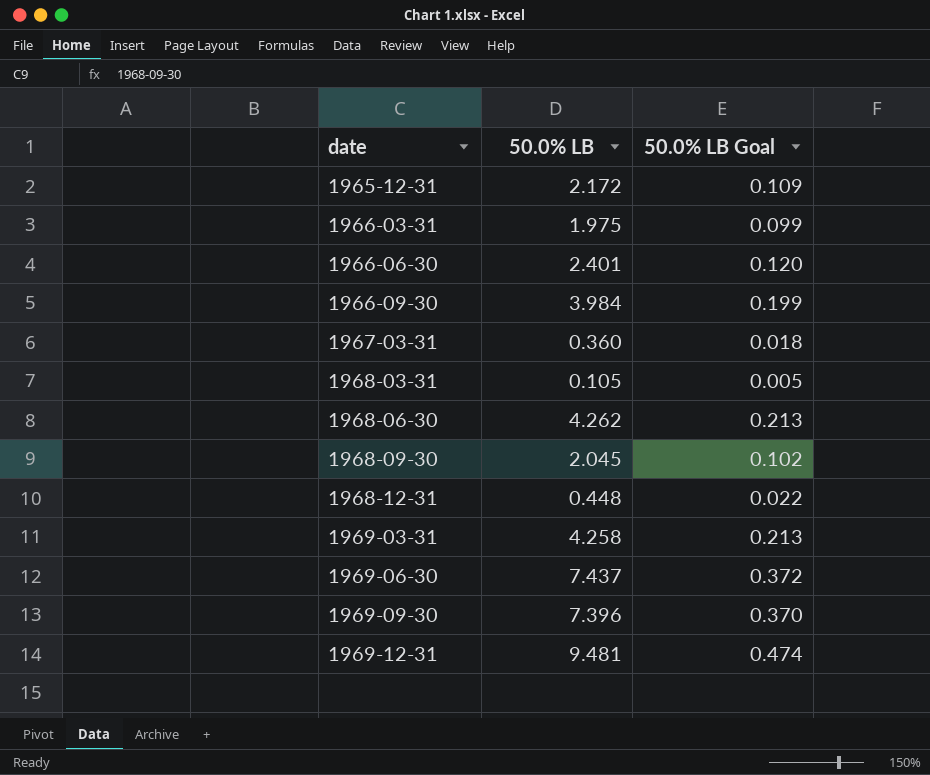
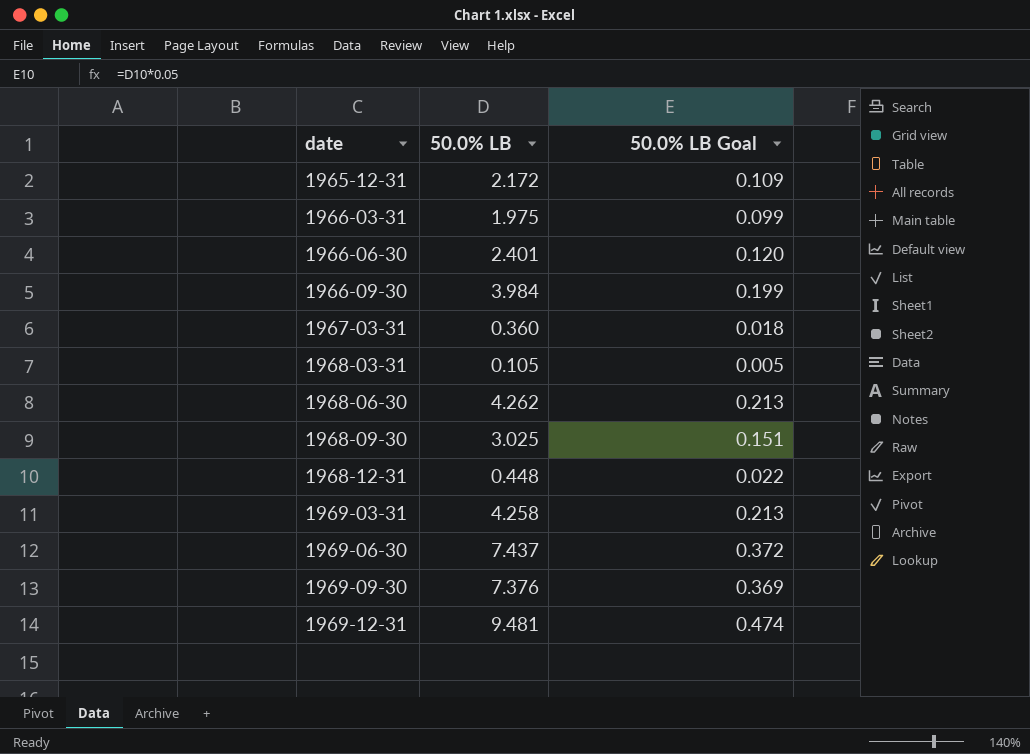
1968-09-30 | 50.0% LB: 2.045 -> 3.025
1968-09-30 | 50.0% LB Goal: 0.102 -> 0.151
1969-09-30 | 50.0% LB: 7.396 -> 7.376
1969-09-30 | 50.0% LB Goal: 0.370 -> 0.369

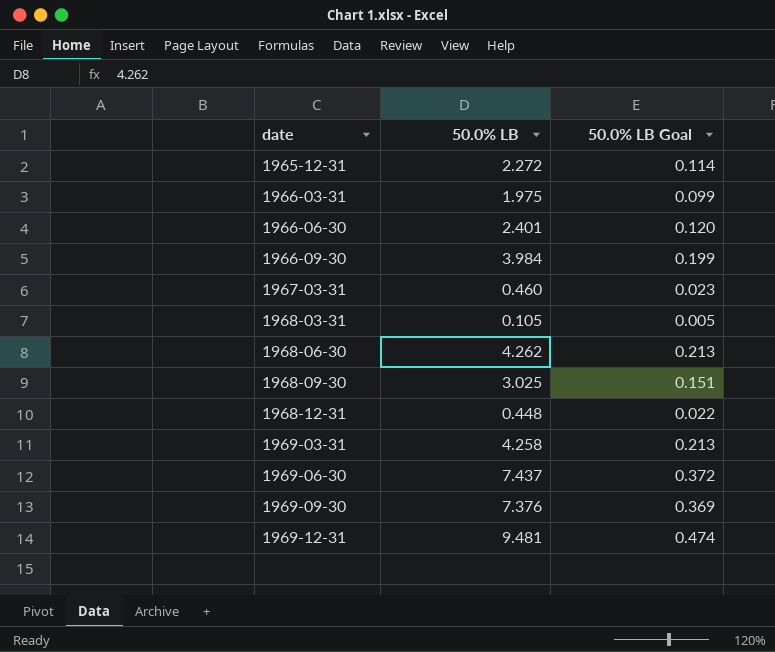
1965-12-31 | 50.0% LB: 2.172 -> 2.272
1965-12-31 | 50.0% LB Goal: 0.109 -> 0.114
1967-03-31 | 50.0% LB: 0.360 -> 0.460
1967-03-31 | 50.0% LB Goal: 0.018 -> 0.023

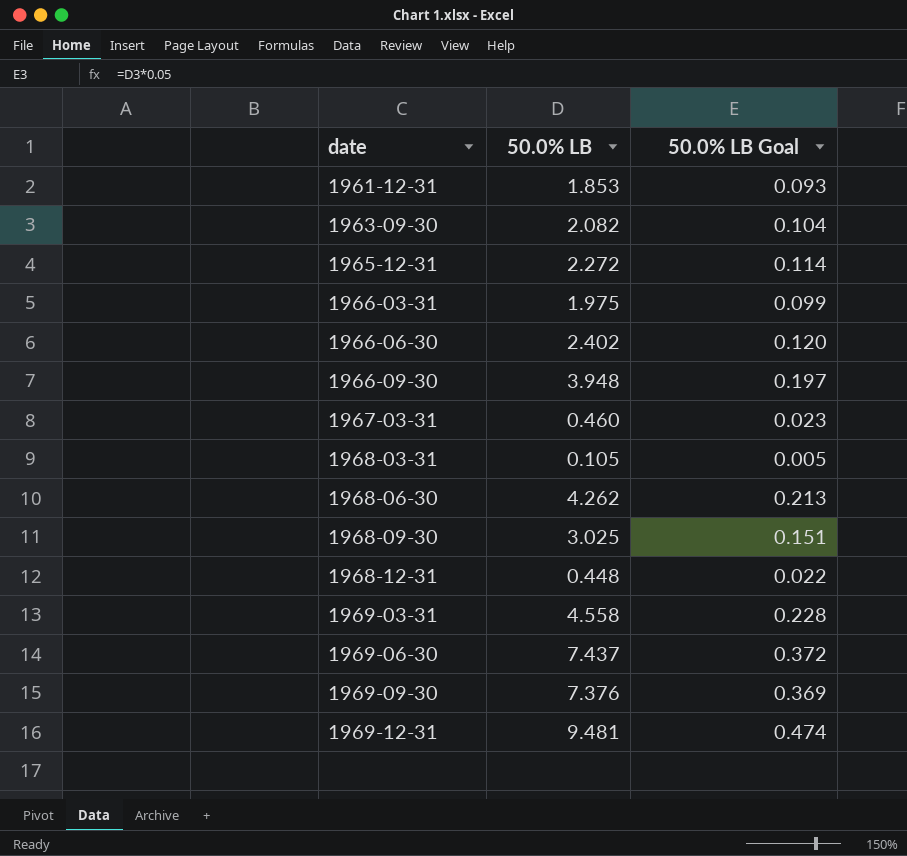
row 1961-12-31: none -> 1.853 | 0.093
row 1963-09-30: none -> 2.082 | 0.104
1966-06-30 | 50.0% LB: 2.401 -> 2.402
1966-09-30 | 50.0% LB: 3.984 -> 3.948
1966-09-30 | 50.0% LB Goal: 0.199 -> 0.197
1969-03-31 | 50.0% LB: 4.258 -> 4.558
1969-03-31 | 50.0% LB Goal: 0.213 -> 0.228

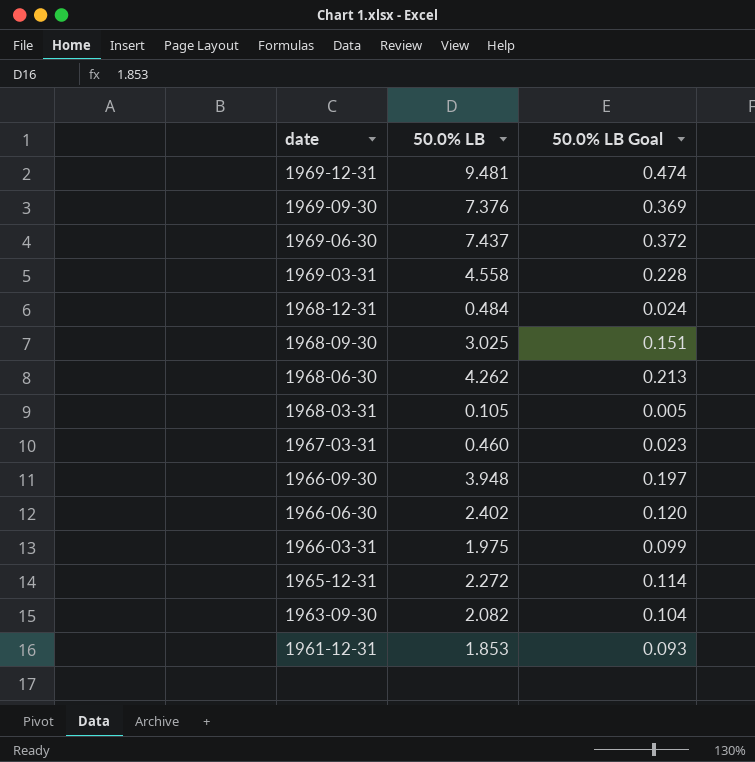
row order: date ascending -> date descending
1968-12-31 | 50.0% LB: 0.448 -> 0.484
1968-12-31 | 50.0% LB Goal: 0.022 -> 0.024

